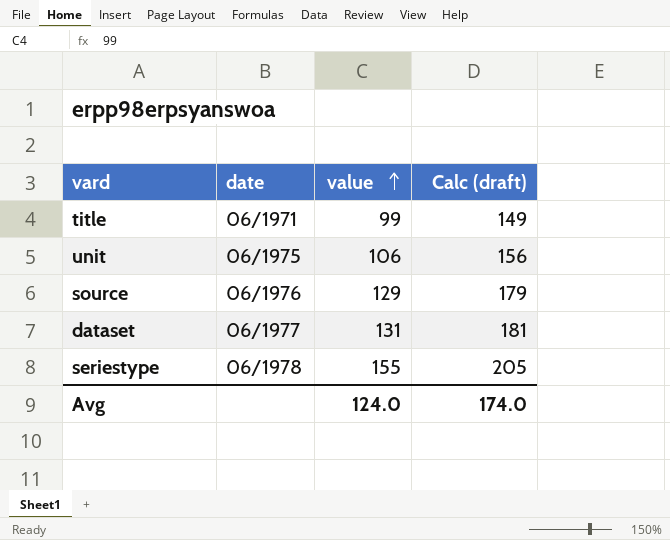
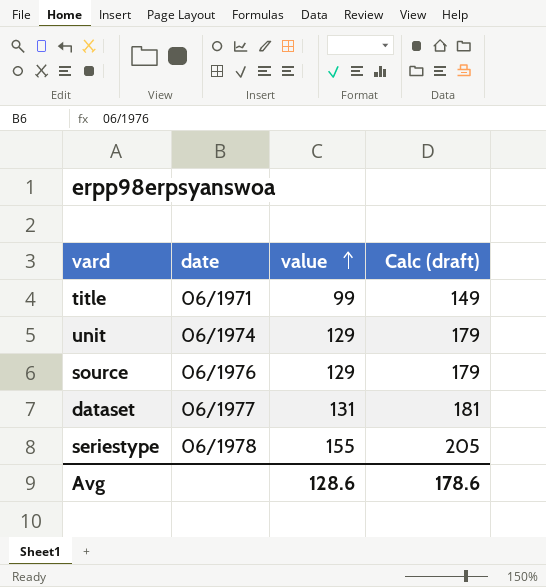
unit | date: 06/1975 -> 06/1974
unit | value: 106 -> 129
unit | Calc (draft): 156 -> 179
Avg | value: 124.0 -> 128.6
Avg | Calc (draft): 174.0 -> 178.6

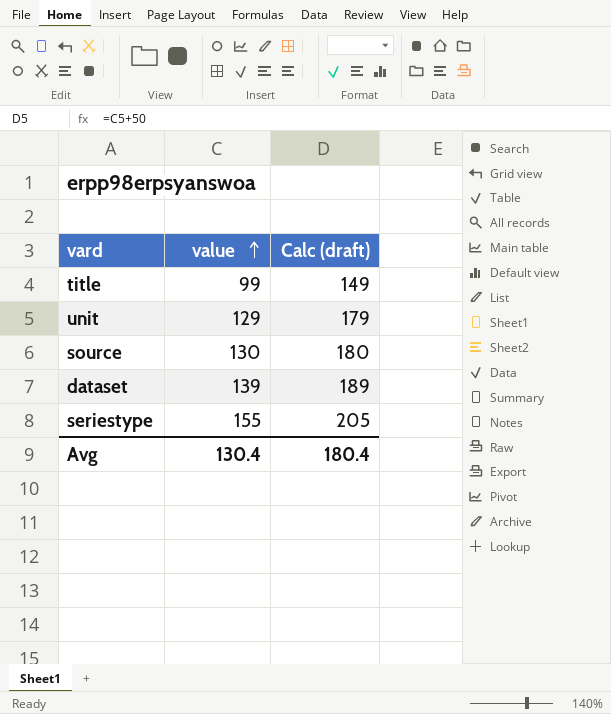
column date | position: 2 -> none
source | value: 129 -> 130
source | Calc (draft): 179 -> 180
dataset | value: 131 -> 139
dataset | Calc (draft): 181 -> 189
Avg | value: 128.6 -> 130.4
Avg | Calc (draft): 178.6 -> 180.4

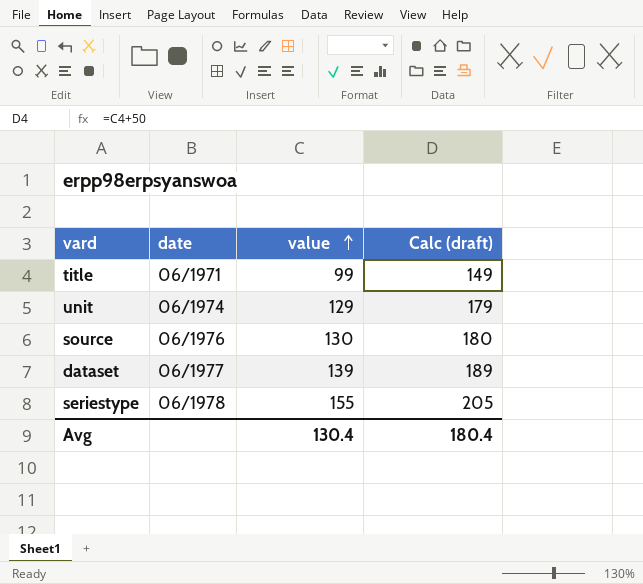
column date | position: none -> 2

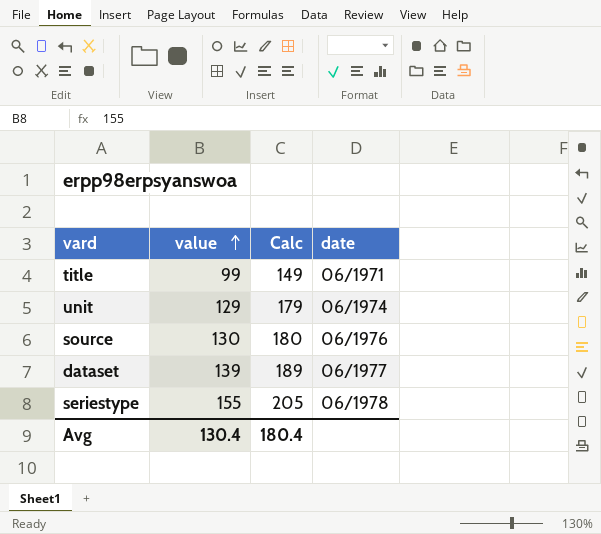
column name: Calc (draft) -> Calc
column date | position: 2 -> 4

